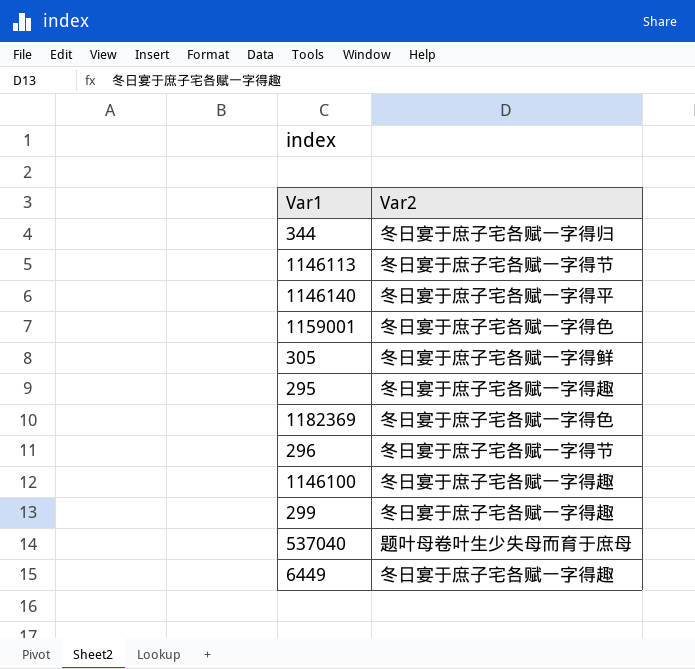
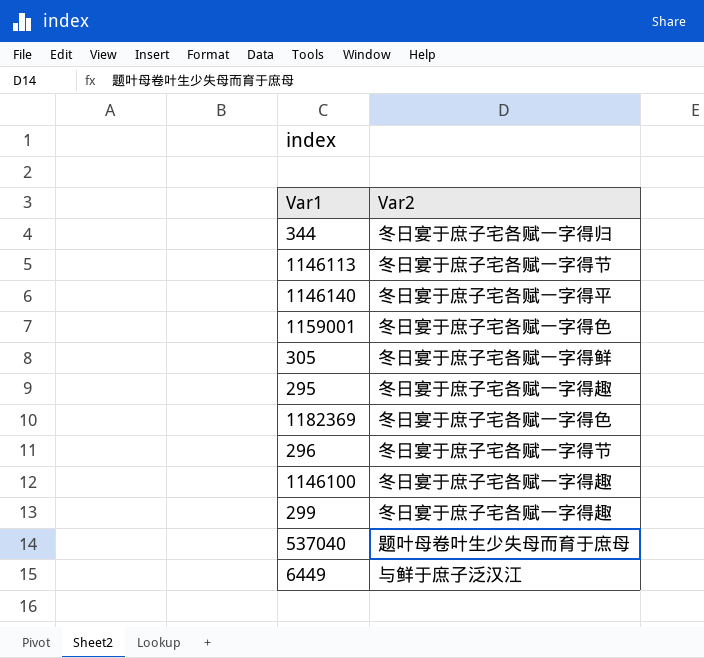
6449 | Var2: 冬日宴于庶子宅各赋一字得趣 -> 与鲜于庶子泛汉江

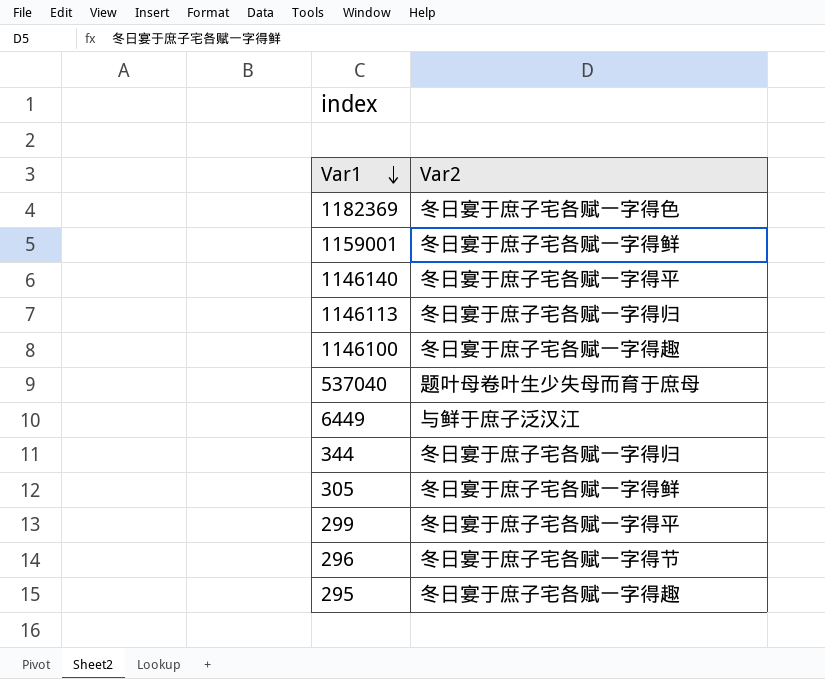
row order: none -> Var1 descending
1159001 | Var2: 冬日宴于庶子宅各赋一字得色 -> 冬日宴于庶子宅各赋一字得鲜
1146113 | Var2: 冬日宴于庶子宅各赋一字得节 -> 冬日宴于庶子宅各赋一字得归
299 | Var2: 冬日宴于庶子宅各赋一字得趣 -> 冬日宴于庶子宅各赋一字得平

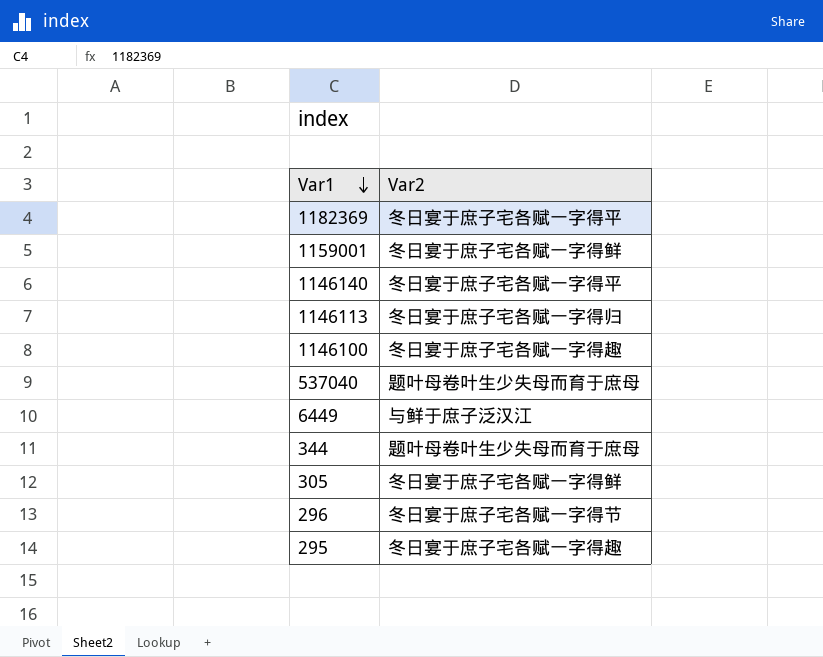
row 299: 冬日宴于庶子宅各赋一字得平 -> none
1182369 | Var2: 冬日宴于庶子宅各赋一字得色 -> 冬日宴于庶子宅各赋一字得平
344 | Var2: 冬日宴于庶子宅各赋一字得归 -> 题叶母卷叶生少失母而育于庶母

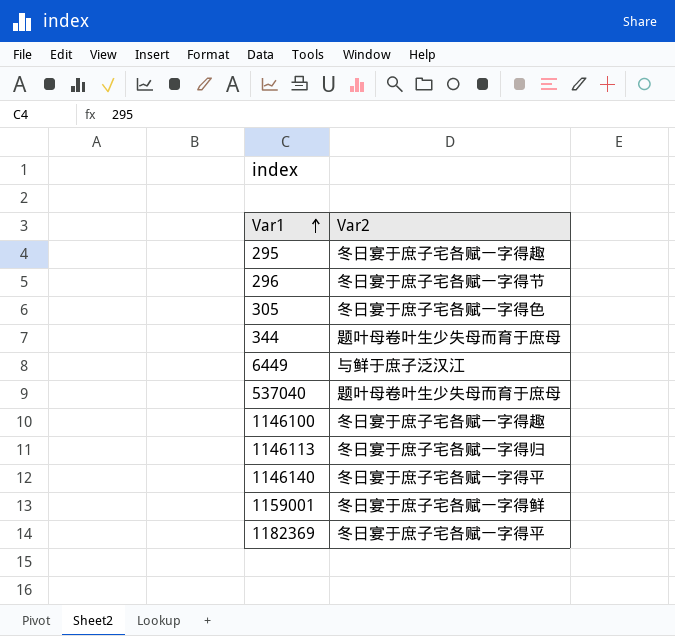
row order: Var1 descending -> Var1 ascending
305 | Var2: 冬日宴于庶子宅各赋一字得鲜 -> 冬日宴于庶子宅各赋一字得色

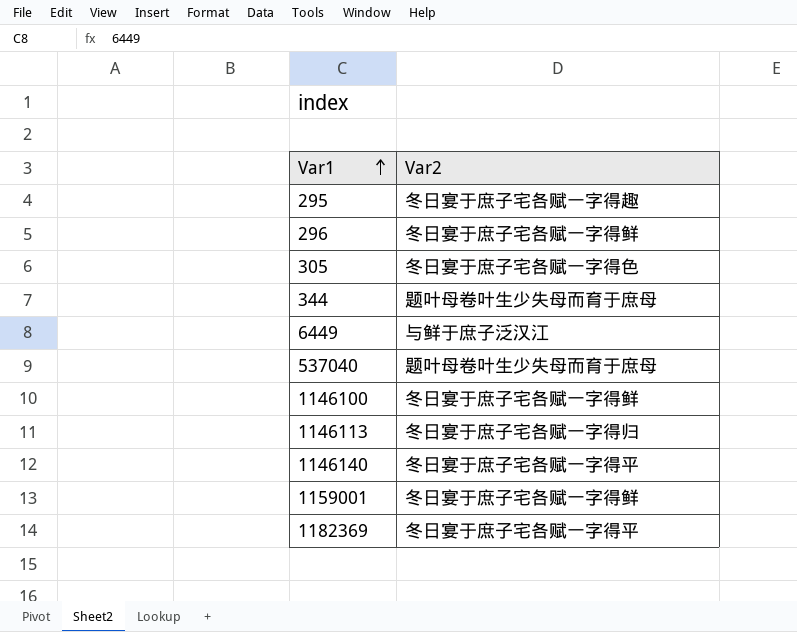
296 | Var2: 冬日宴于庶子宅各赋一字得节 -> 冬日宴于庶子宅各赋一字得鲜
1146100 | Var2: 冬日宴于庶子宅各赋一字得趣 -> 冬日宴于庶子宅各赋一字得鲜

